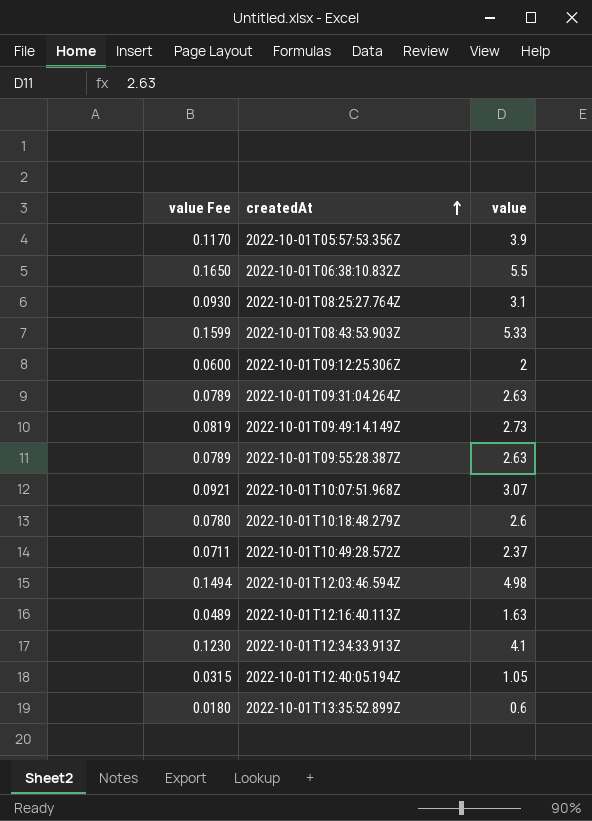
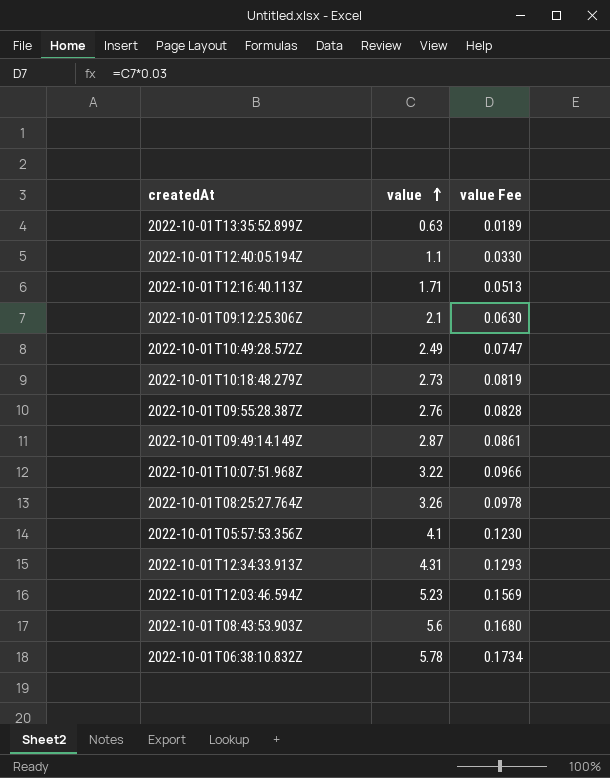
row order: createdAt ascending -> value ascending
column value Fee | position: 1 -> 3
row 2022-10-01T09:31:04.264Z: 0.0789 | 2.63 -> none
2022-10-01T13:35:52.899Z | value: 0.6 -> 0.63
2022-10-01T13:35:52.899Z | value Fee: 0.0180 -> 0.0189
2022-10-01T12:40:05.194Z | value: 1.05 -> 1.1
2022-10-01T12:40:05.194Z | value Fee: 0.0315 -> 0.0330
2022-10-01T12:16:40.113Z | value: 1.63 -> 1.71
2022-10-01T12:16:40.113Z | value Fee: 0.0489 -> 0.0513
2022-10-01T09:12:25.306Z | value: 2 -> 2.1
2022-10-01T09:12:25.306Z | value Fee: 0.0600 -> 0.0630
2022-10-01T10:49:28.572Z | value: 2.37 -> 2.49
2022-10-01T10:49:28.572Z | value Fee: 0.0711 -> 0.0747
2022-10-01T10:18:48.279Z | value: 2.6 -> 2.73
2022-10-01T10:18:48.279Z | value Fee: 0.0780 -> 0.0819
2022-10-01T09:55:28.387Z | value: 2.63 -> 2.76
2022-10-01T09:55:28.387Z | value Fee: 0.0789 -> 0.0828
2022-10-01T09:49:14.149Z | value: 2.73 -> 2.87
2022-10-01T09:49:14.149Z | value Fee: 0.0819 -> 0.0861
2022-10-01T10:07:51.968Z | value: 3.07 -> 3.22
2022-10-01T10:07:51.968Z | value Fee: 0.0921 -> 0.0966
2022-10-01T08:25:27.764Z | value: 3.1 -> 3.26
2022-10-01T08:25:27.764Z | value Fee: 0.0930 -> 0.0978
2022-10-01T05:57:53.356Z | value: 3.9 -> 4.1
2022-10-01T05:57:53.356Z | value Fee: 0.1170 -> 0.1230
2022-10-01T12:34:33.913Z | value: 4.1 -> 4.31
2022-10-01T12:34:33.913Z | value Fee: 0.1230 -> 0.1293
2022-10-01T12:03:46.594Z | value: 4.98 -> 5.23
2022-10-01T12:03:46.594Z | value Fee: 0.1494 -> 0.1569
2022-10-01T08:43:53.903Z | value: 5.33 -> 5.6
2022-10-01T08:43:53.903Z | value Fee: 0.1599 -> 0.1680
2022-10-01T06:38:10.832Z | value: 5.5 -> 5.78
2022-10-01T06:38:10.832Z | value Fee: 0.1650 -> 0.1734

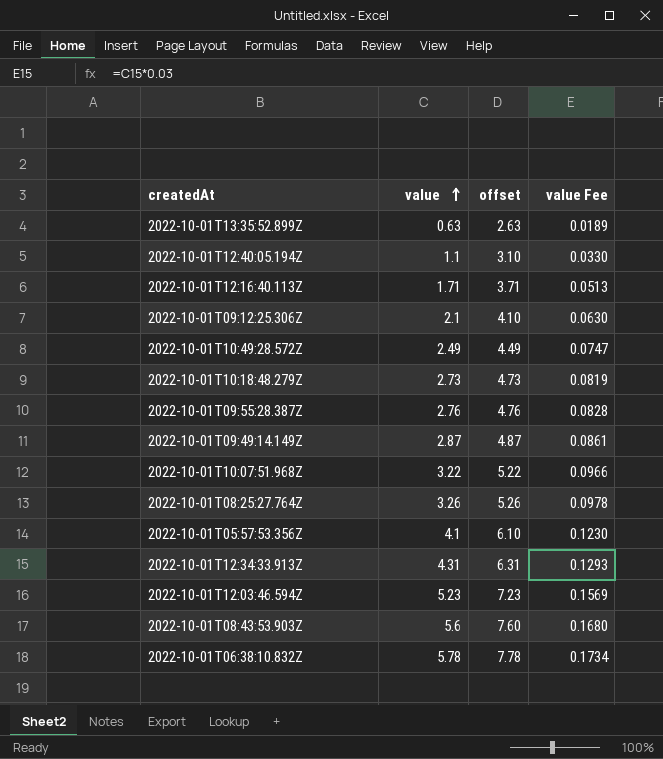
column offset | formula: none -> [value] + 2

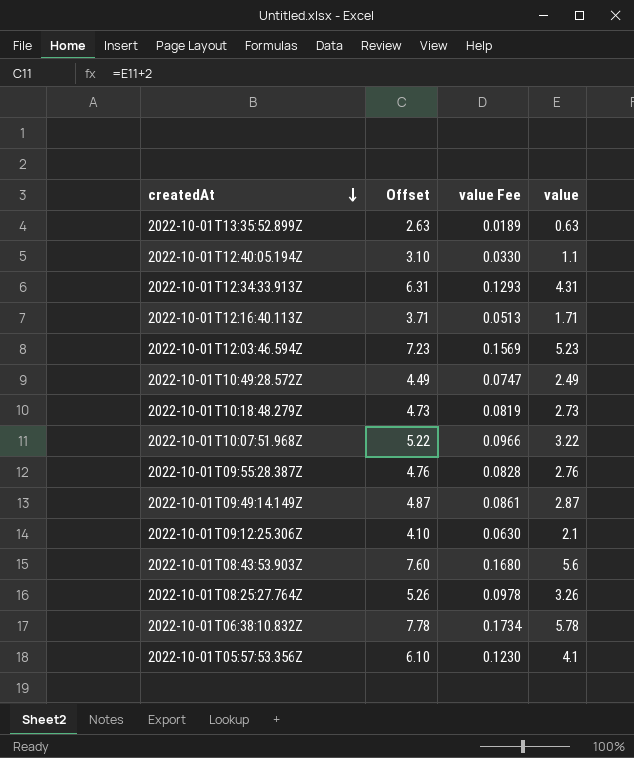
row order: value ascending -> createdAt descending
column name: offset -> Offset
column value | position: 2 -> 4

